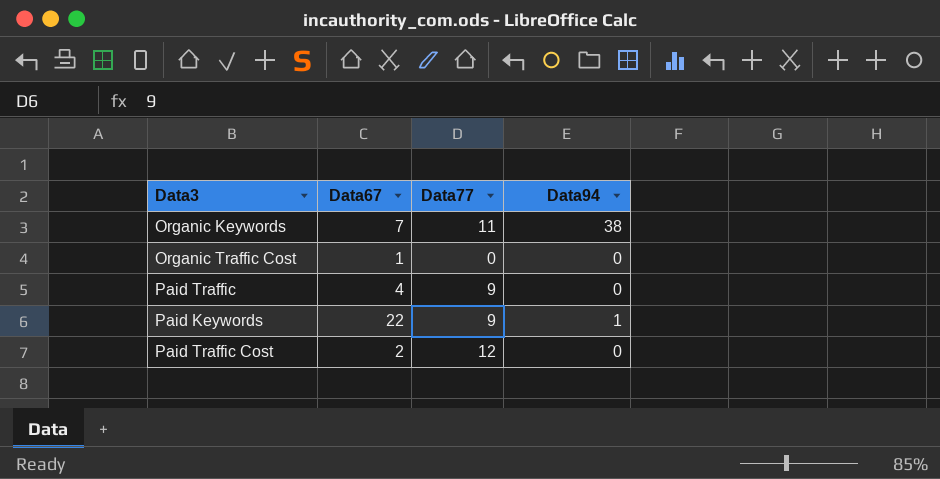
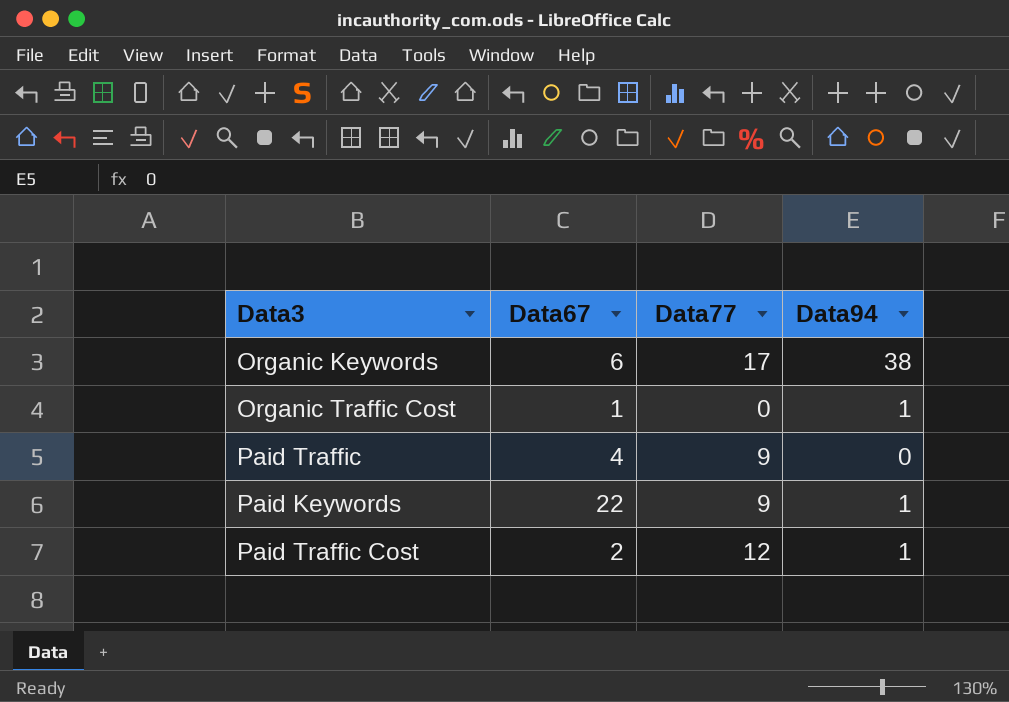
Organic Keywords | Data67: 7 -> 6
Organic Keywords | Data77: 11 -> 17
Organic Traffic Cost | Data94: 0 -> 1
Paid Traffic Cost | Data94: 0 -> 1

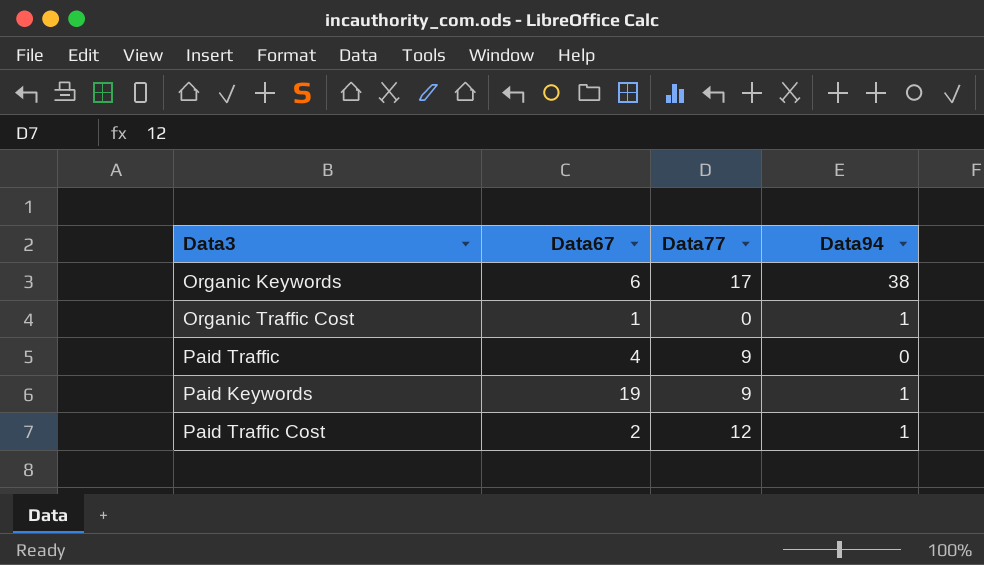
Paid Keywords | Data67: 22 -> 19

